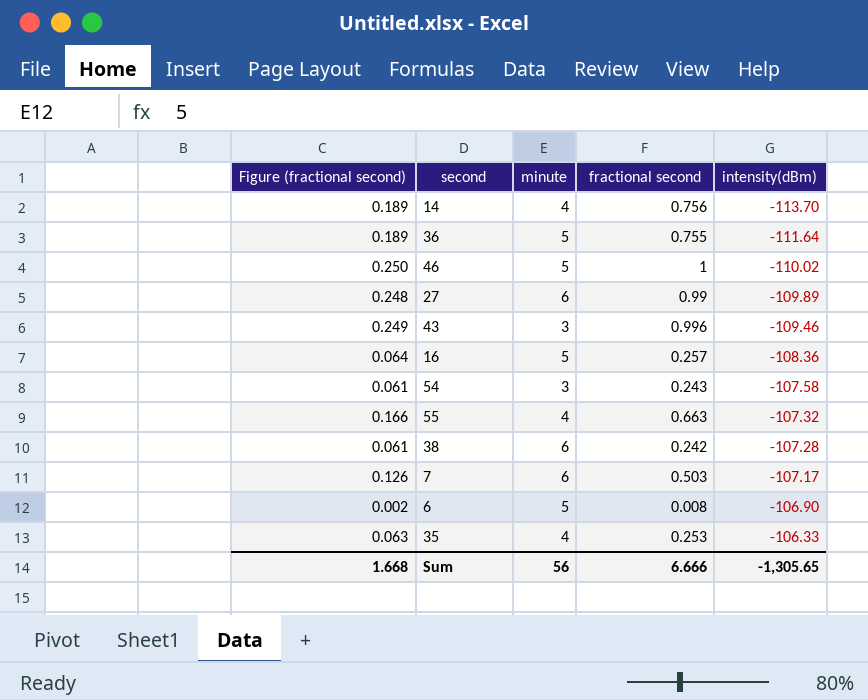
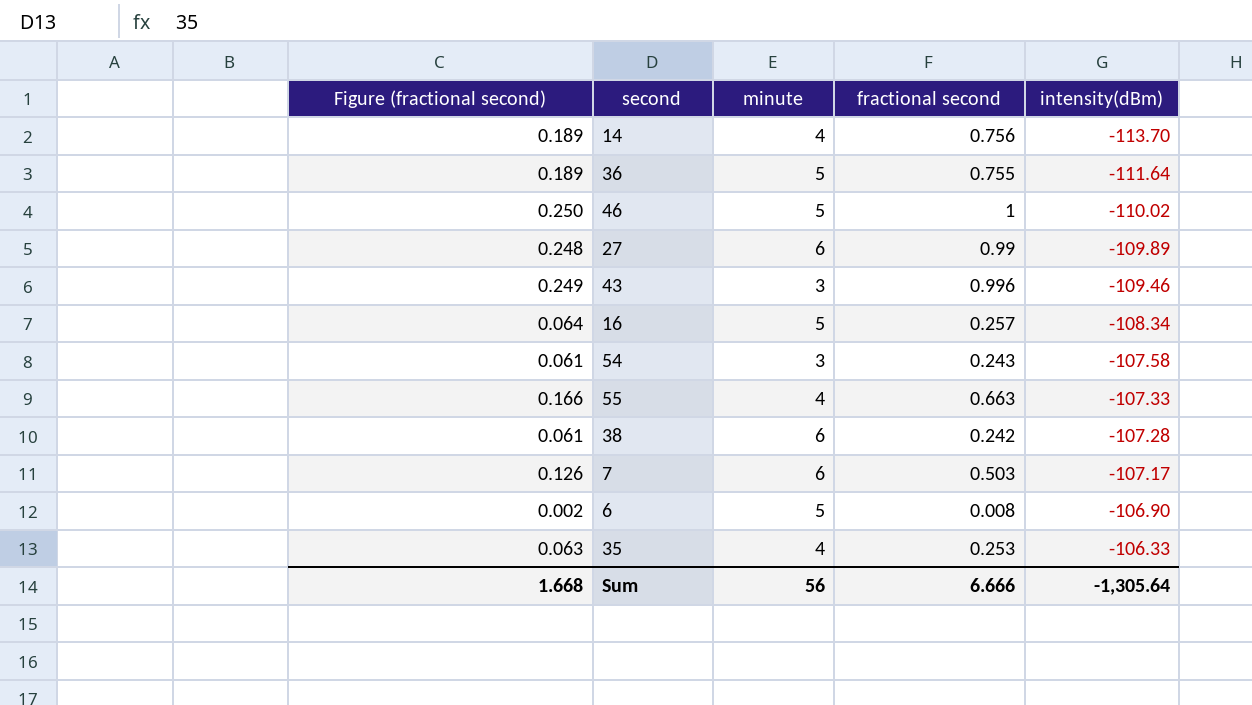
16 | intensity(dBm): -108.36 -> -108.34
55 | intensity(dBm): -107.32 -> -107.33
Sum | intensity(dBm): -1,305.65 -> -1,305.64

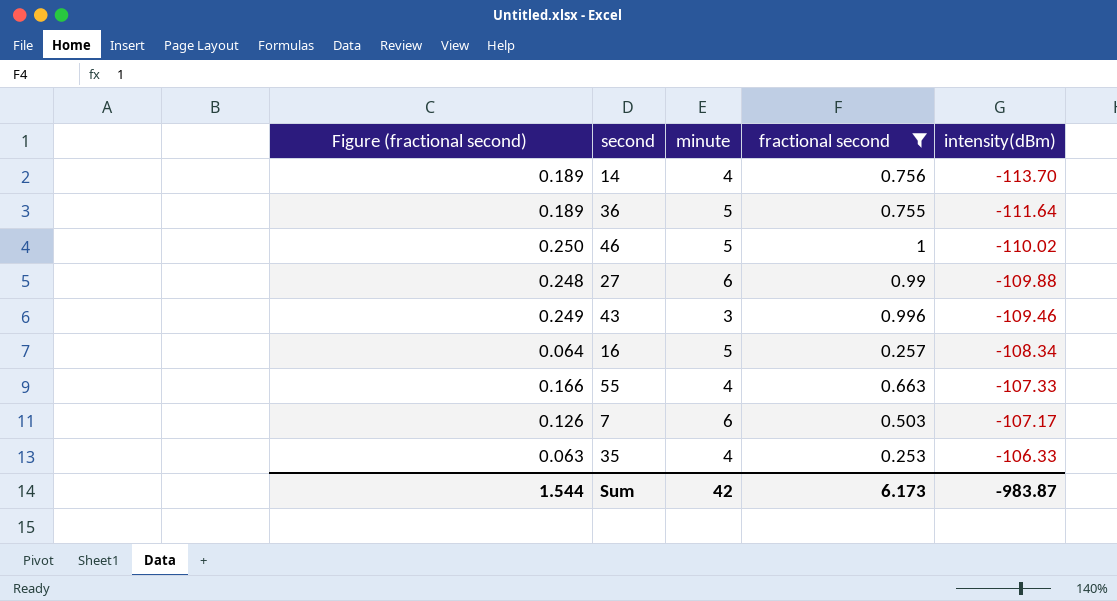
filter: none -> fractional second >= 0.253
27 | intensity(dBm): -109.89 -> -109.88
Sum | Figure (fractional second): 1.668 -> 1.544
Sum | minute: 56 -> 42
Sum | fractional second: 6.666 -> 6.173
Sum | intensity(dBm): -1,305.64 -> -983.87

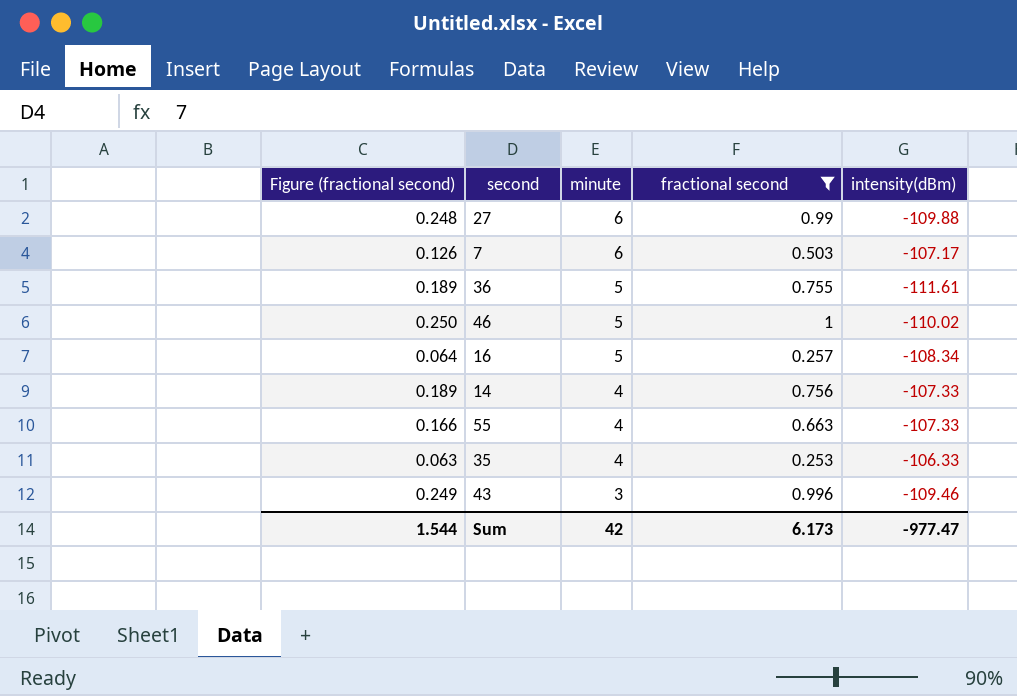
row order: intensity(dBm) ascending -> minute descending
36 | intensity(dBm): -111.64 -> -111.61
14 | intensity(dBm): -113.70 -> -107.33
Sum | intensity(dBm): -983.87 -> -977.47

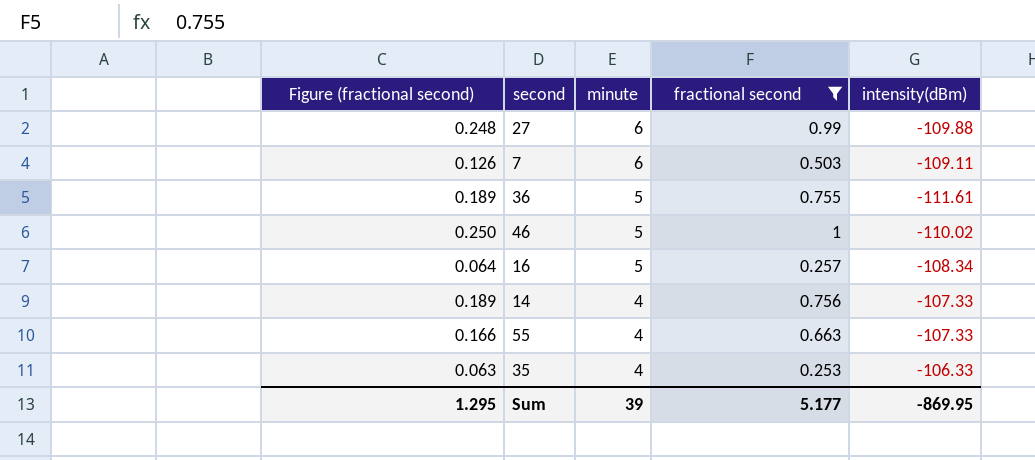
row 43: 0.249 | 3 | 0.996 | -109.46 -> none
7 | intensity(dBm): -107.17 -> -109.11
Sum | Figure (fractional second): 1.544 -> 1.295
Sum | minute: 42 -> 39
Sum | fractional second: 6.173 -> 5.177
Sum | intensity(dBm): -977.47 -> -869.95

